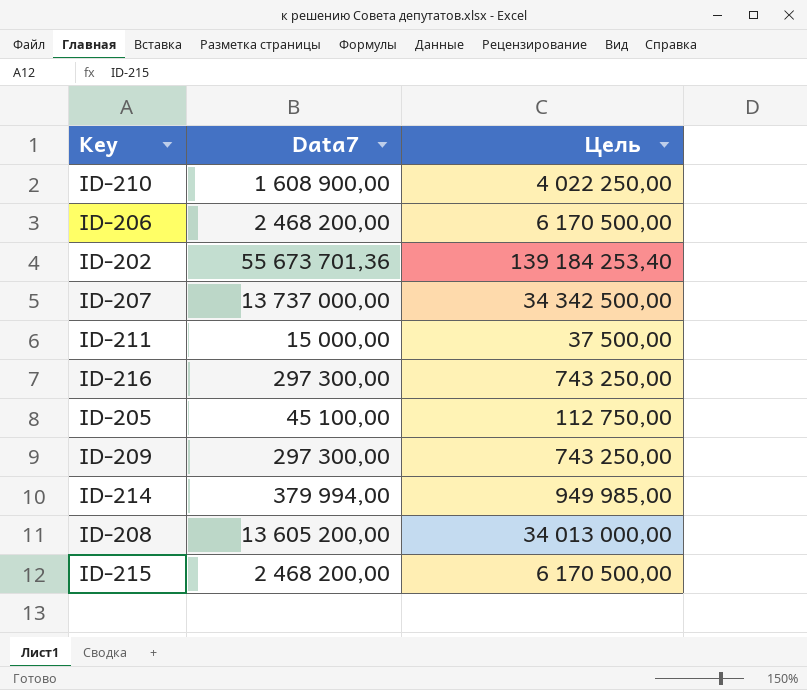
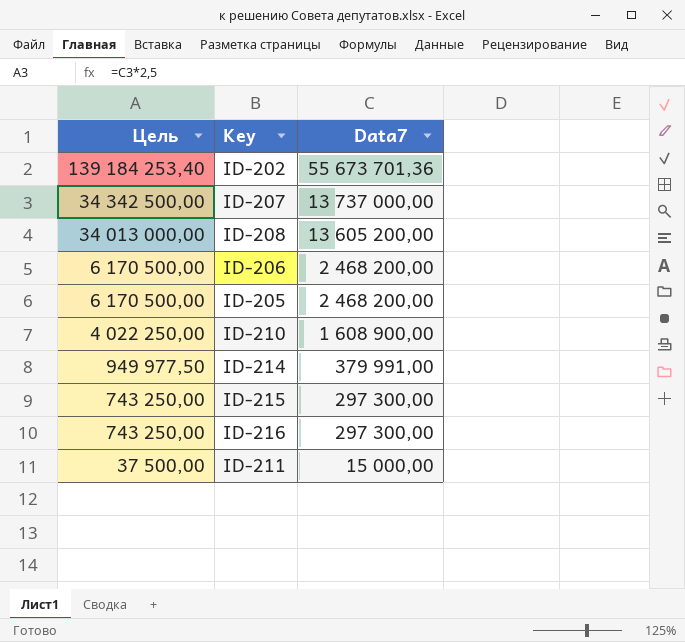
row order: none -> Цель descending
column Цель | position: 3 -> 1
row ID-209: 297 300,00 | 743 250,00 -> none
ID-205 | Цель: 112 750,00 -> 6 170 500,00
ID-205 | Data7: 45 100,00 -> 2 468 200,00
ID-214 | Цель: 949 985,00 -> 949 977,50
ID-214 | Data7: 379 994,00 -> 379 991,00
ID-215 | Цель: 6 170 500,00 -> 743 250,00
ID-215 | Data7: 2 468 200,00 -> 297 300,00

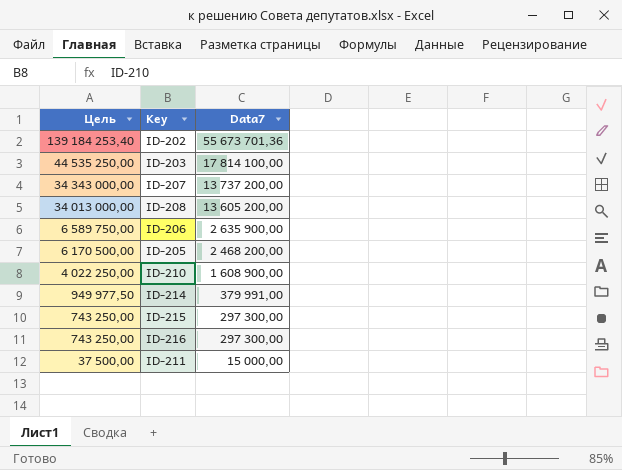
row ID-203: none -> 44 535 250,00 | 17 814 100,00
ID-207 | Цель: 34 342 500,00 -> 34 343 000,00
ID-207 | Data7: 13 737 000,00 -> 13 737 200,00
ID-206 | Цель: 6 170 500,00 -> 6 589 750,00
ID-206 | Data7: 2 468 200,00 -> 2 635 900,00

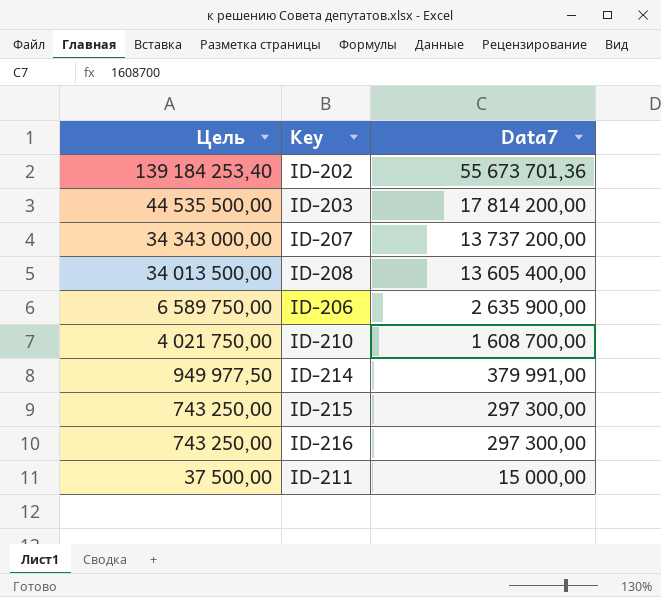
row ID-205: 6 170 500,00 | 2 468 200,00 -> none
ID-203 | Цель: 44 535 250,00 -> 44 535 500,00
ID-203 | Data7: 17 814 100,00 -> 17 814 200,00
ID-208 | Цель: 34 013 000,00 -> 34 013 500,00
ID-208 | Data7: 13 605 200,00 -> 13 605 400,00
ID-210 | Цель: 4 022 250,00 -> 4 021 750,00
ID-210 | Data7: 1 608 900,00 -> 1 608 700,00

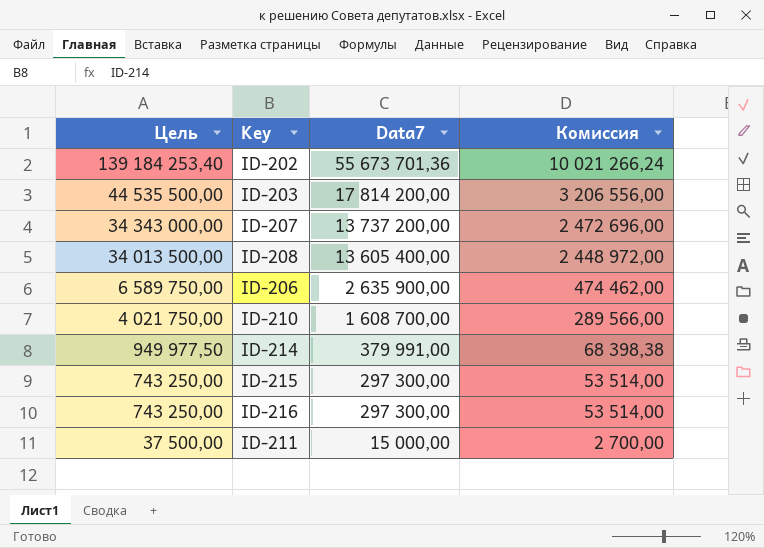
column Комиссия | formula: none -> [Data7] * 0,18

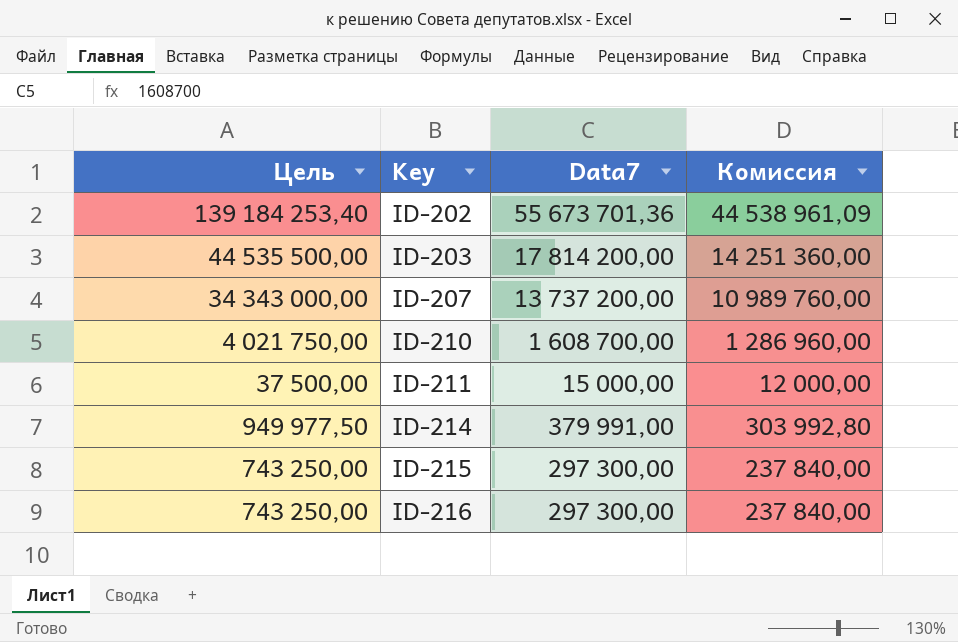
row order: Цель descending -> Key ascending
column Комиссия | formula: [Data7] * 0,18 -> [Data7] * 0,8
row ID-208: 34 013 500,00 | 13 605 400,00 | 2 448 972,00 -> none
row ID-206: 6 589 750,00 | 2 635 900,00 | 474 462,00 -> none

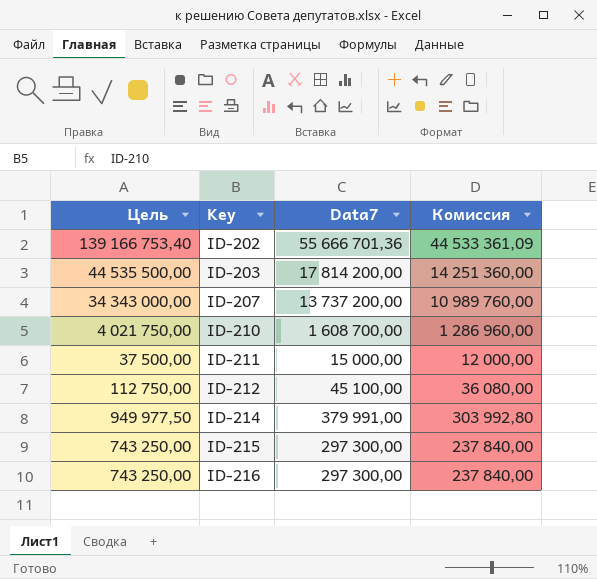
ID-202 | Цель: 139 184 253,40 -> 139 166 753,40
ID-202 | Data7: 55 673 701,36 -> 55 666 701,36
ID-202 | Комиссия: 44 538 961,09 -> 44 533 361,09
row ID-212: none -> 112 750,00 | 45 100,00 | 36 080,00

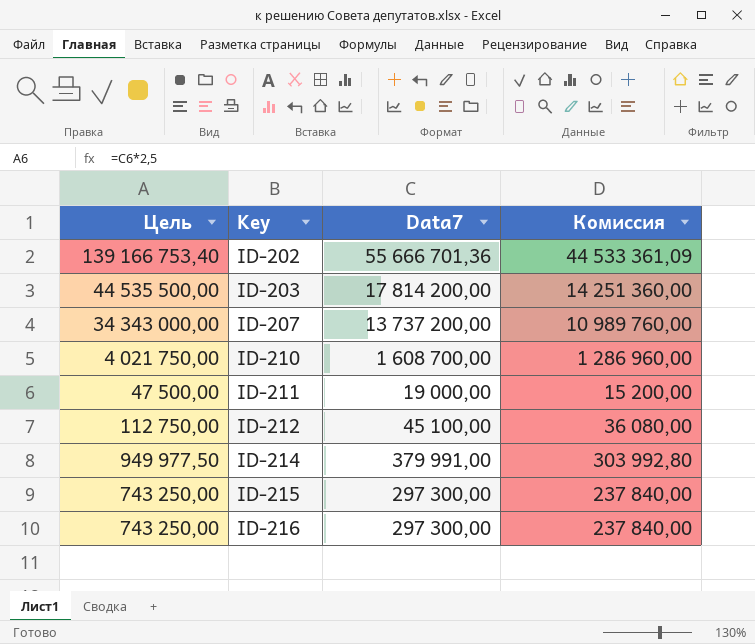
ID-211 | Цель: 37 500,00 -> 47 500,00
ID-211 | Data7: 15 000,00 -> 19 000,00
ID-211 | Комиссия: 12 000,00 -> 15 200,00

